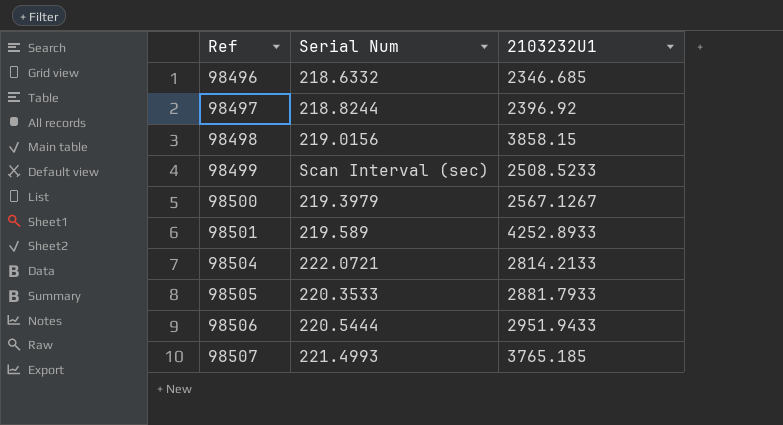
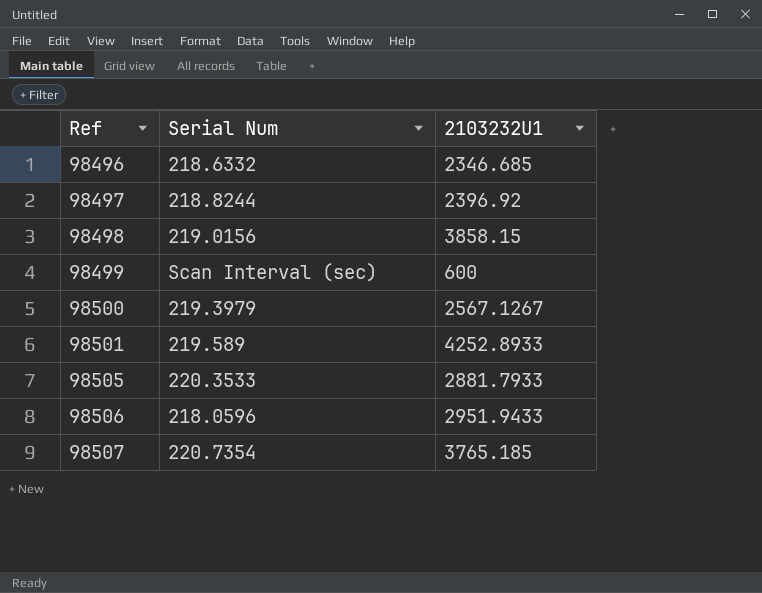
row 98504: 222.0721 | 2814.2133 -> none
98499 | 2103232U1: 2508.5233 -> 600
98506 | Serial Num: 220.5444 -> 218.0596
98507 | Serial Num: 221.4993 -> 220.7354

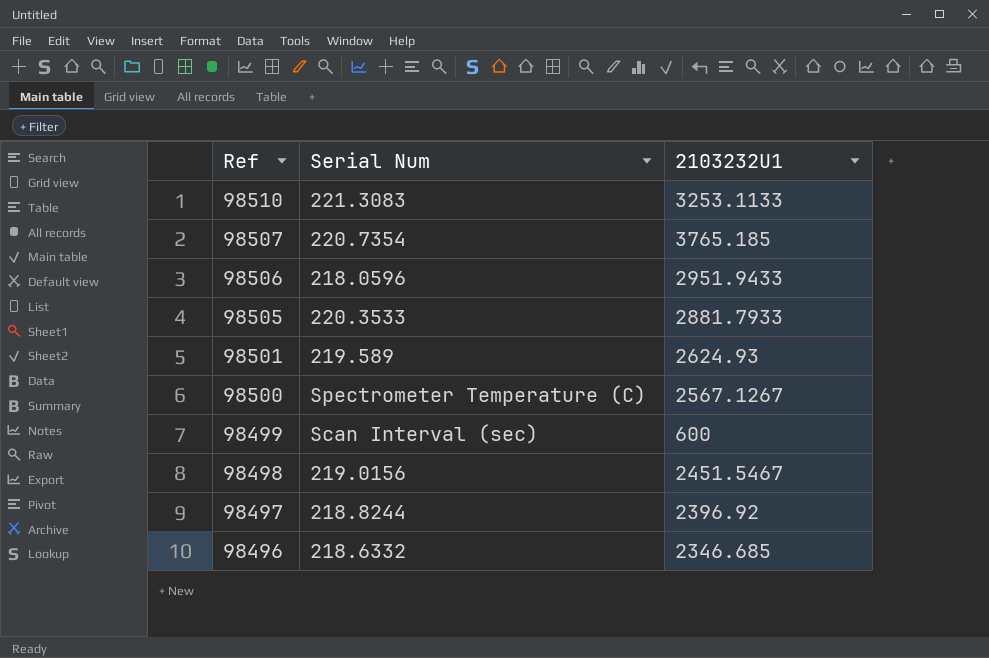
row order: Ref ascending -> Ref descending
row 98510: none -> 221.3083 | 3253.1133
98501 | 2103232U1: 4252.8933 -> 2624.93
98500 | Serial Num: 219.3979 -> Spectrometer Temperature (C)
98498 | 2103232U1: 3858.15 -> 2451.5467

